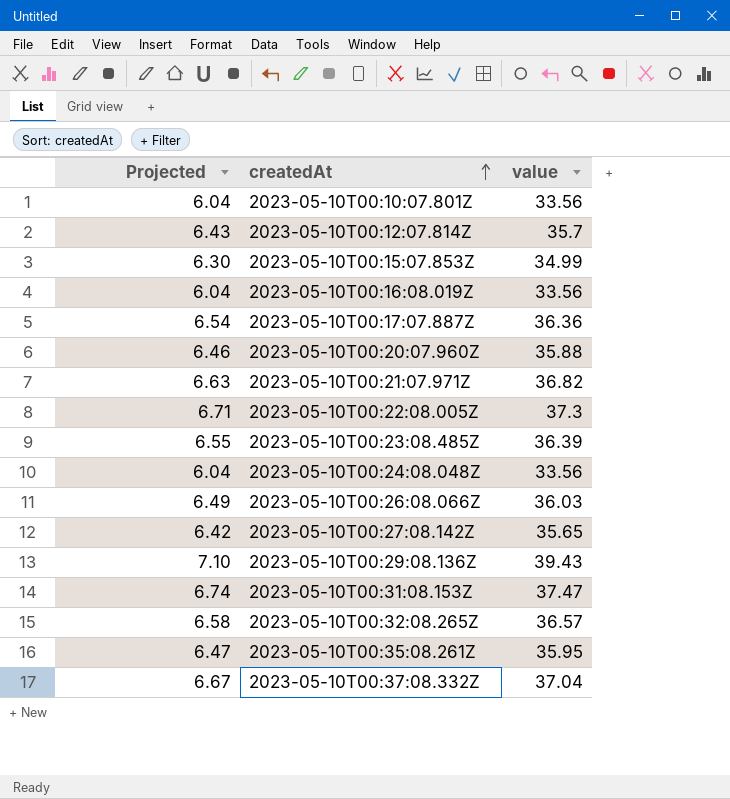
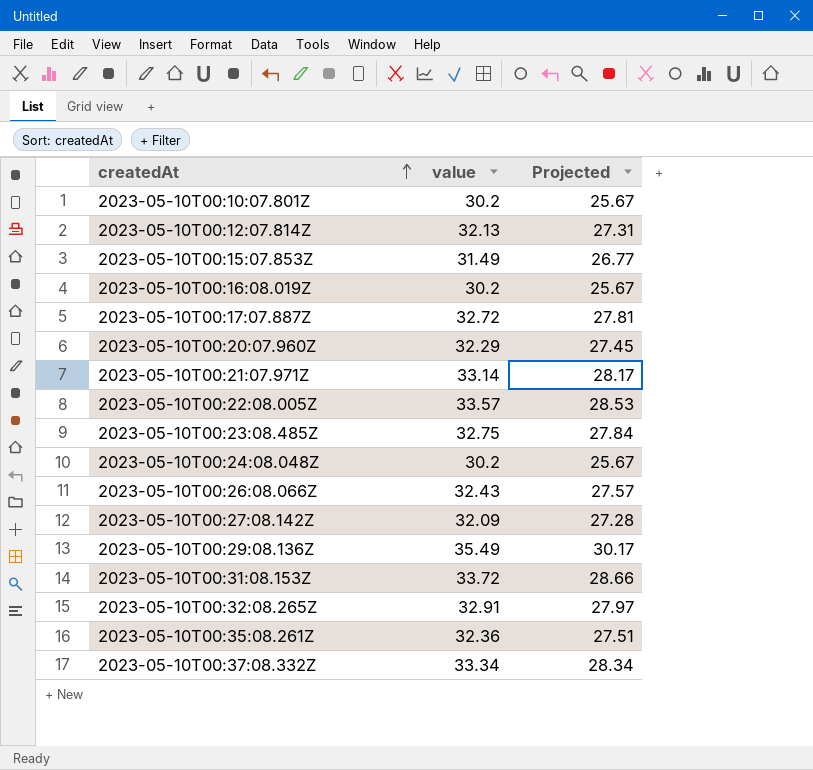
column Projected | formula: [value] * 0.18 -> [value] * 0.85
column Projected | position: 1 -> 3
2023-05-10T00:10:07.801Z | value: 33.56 -> 30.2
2023-05-10T00:12:07.814Z | value: 35.7 -> 32.13
2023-05-10T00:15:07.853Z | value: 34.99 -> 31.49
2023-05-10T00:16:08.019Z | value: 33.56 -> 30.2
2023-05-10T00:17:07.887Z | value: 36.36 -> 32.72
2023-05-10T00:20:07.960Z | value: 35.88 -> 32.29
2023-05-10T00:21:07.971Z | value: 36.82 -> 33.14
2023-05-10T00:22:08.005Z | value: 37.3 -> 33.57
2023-05-10T00:23:08.485Z | value: 36.39 -> 32.75
2023-05-10T00:24:08.048Z | value: 33.56 -> 30.2
2023-05-10T00:26:08.066Z | value: 36.03 -> 32.43
2023-05-10T00:27:08.142Z | value: 35.65 -> 32.09
2023-05-10T00:29:08.136Z | value: 39.43 -> 35.49
2023-05-10T00:31:08.153Z | value: 37.47 -> 33.72
2023-05-10T00:32:08.265Z | value: 36.57 -> 32.91
2023-05-10T00:35:08.261Z | value: 35.95 -> 32.36
2023-05-10T00:37:08.332Z | value: 37.04 -> 33.34

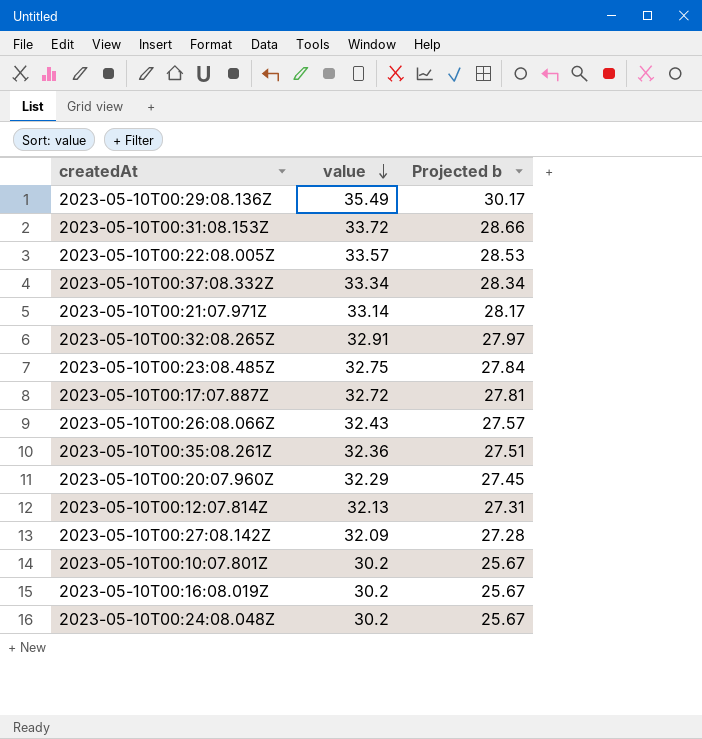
row order: createdAt ascending -> value descending
column name: Projected -> Projected b
row 2023-05-10T00:15:07.853Z: 31.49 | 26.77 -> none

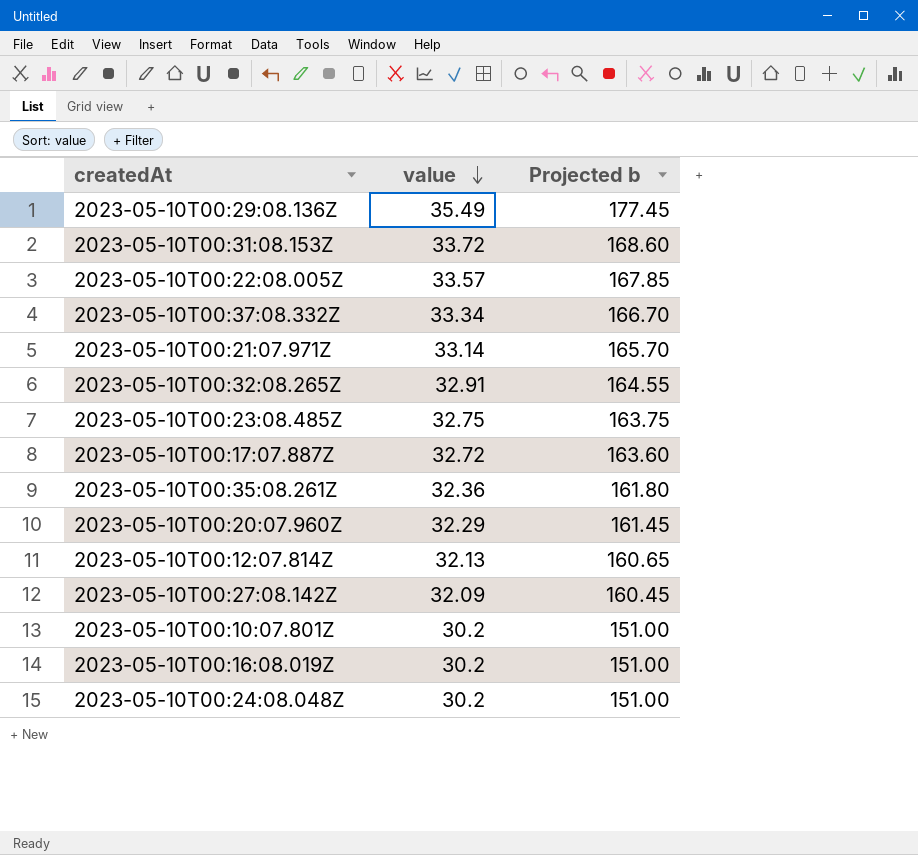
column Projected b | formula: [value] * 0.85 -> [value] * 5
row 2023-05-10T00:26:08.066Z: 32.43 | 27.57 -> none

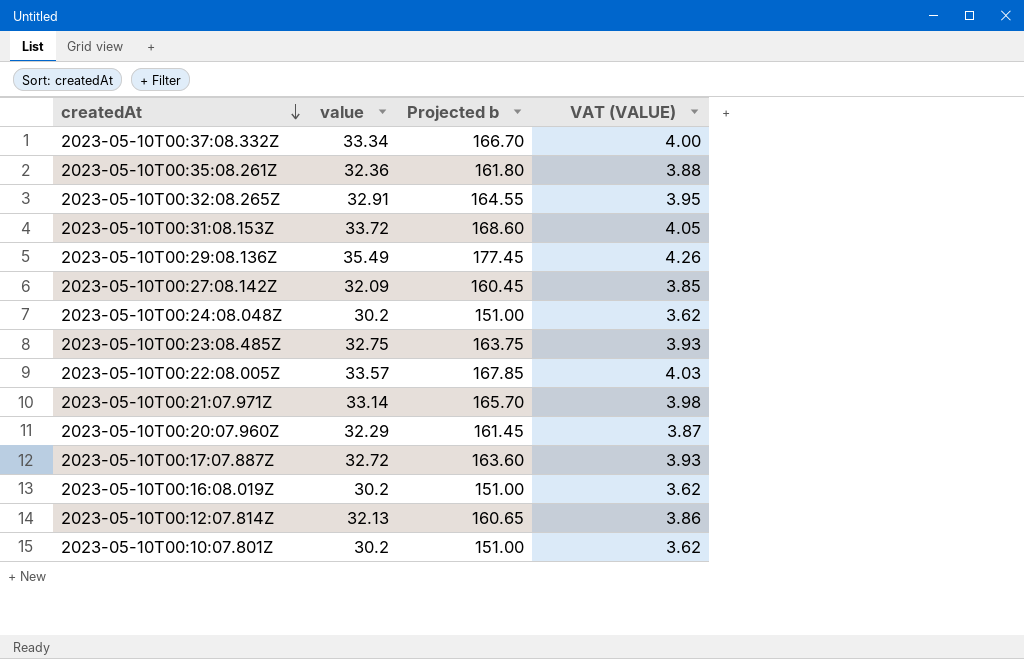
row order: value descending -> createdAt descending
column VAT (VALUE) | formula: none -> [value] * 0.12

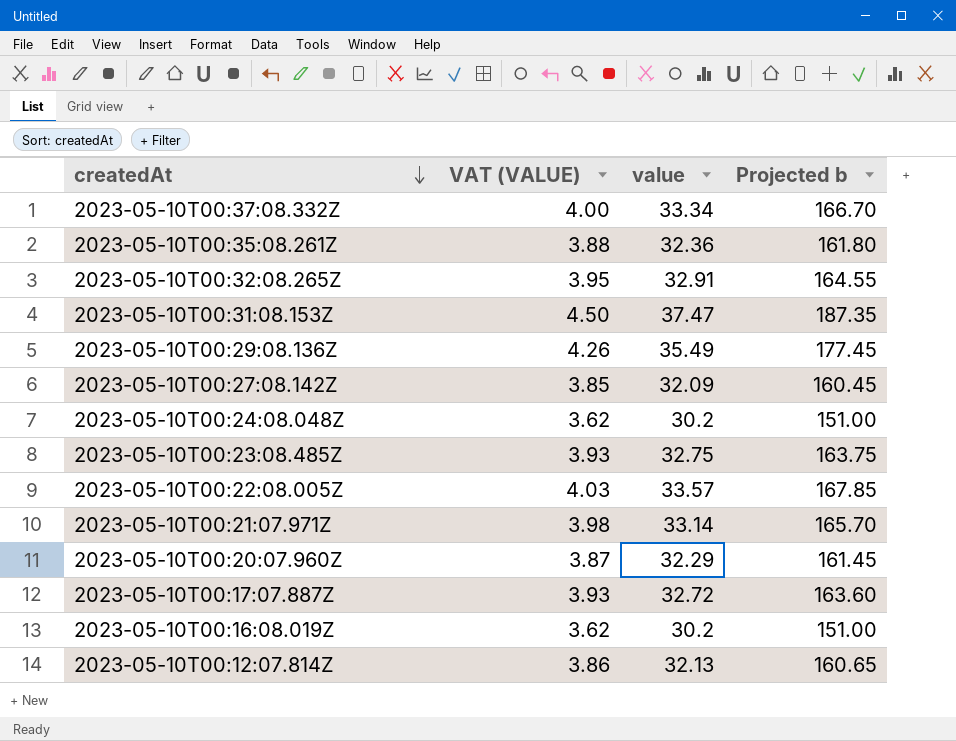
column VAT (VALUE) | position: 4 -> 2
row 2023-05-10T00:10:07.801Z: 30.2 | 151.00 | 3.62 -> none
2023-05-10T00:31:08.153Z | VAT (VALUE): 4.05 -> 4.50
2023-05-10T00:31:08.153Z | value: 33.72 -> 37.47
2023-05-10T00:31:08.153Z | Projected b: 168.60 -> 187.35

